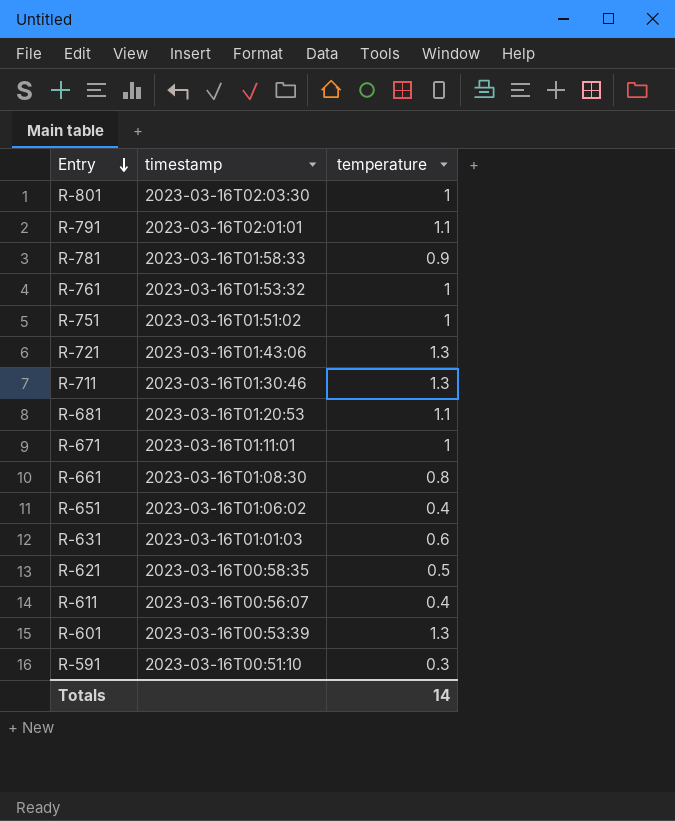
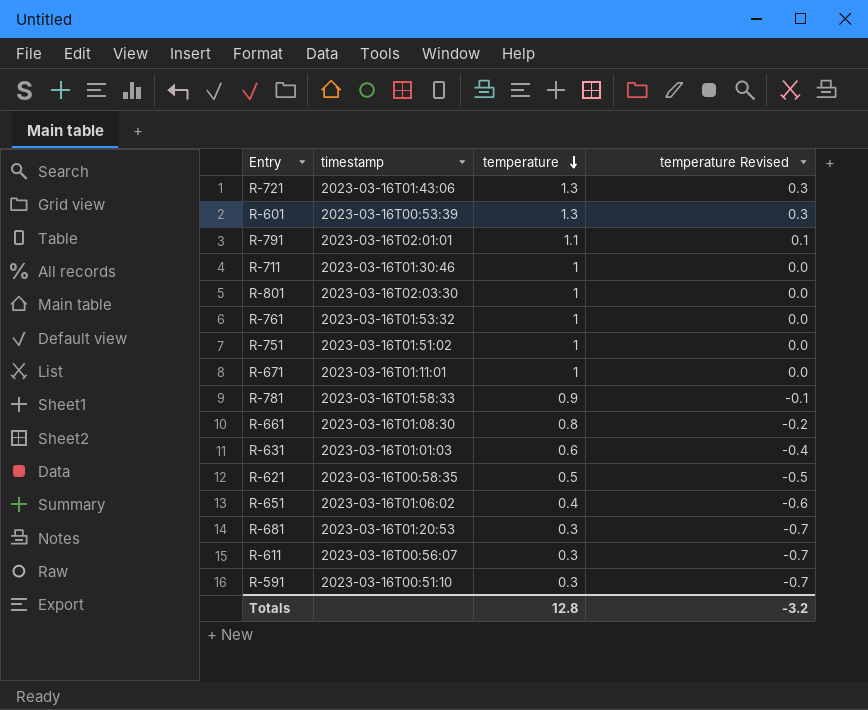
row order: Entry descending -> temperature descending
column temperature Revised | formula: none -> [temperature] - 1
R-711 | temperature: 1.3 -> 1
R-681 | temperature: 1.1 -> 0.3
R-611 | temperature: 0.4 -> 0.3
Totals | temperature: 14 -> 12.8

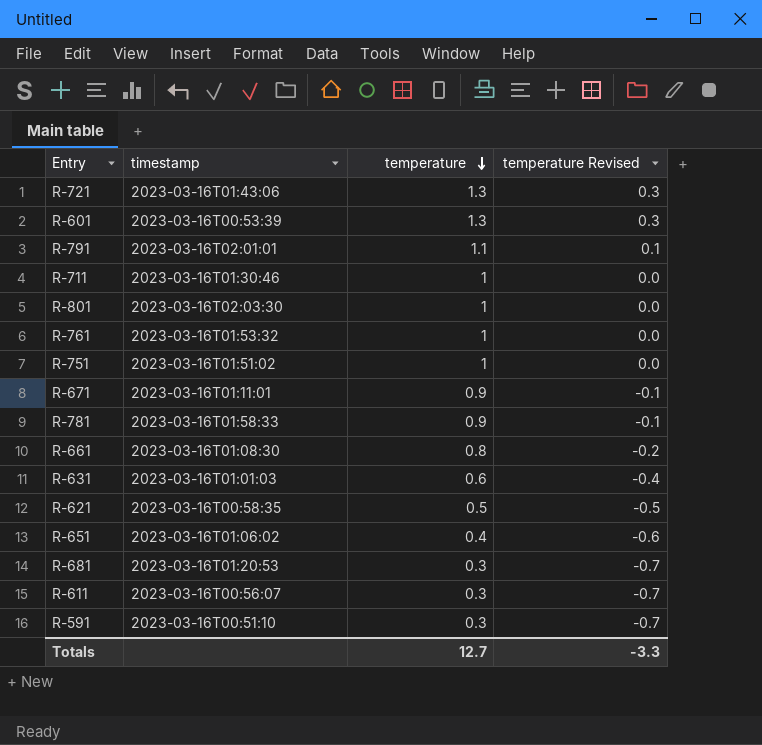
R-671 | temperature: 1 -> 0.9
R-671 | temperature Revised: 0.0 -> -0.1
Totals | temperature: 12.8 -> 12.7
Totals | temperature Revised: -3.2 -> -3.3

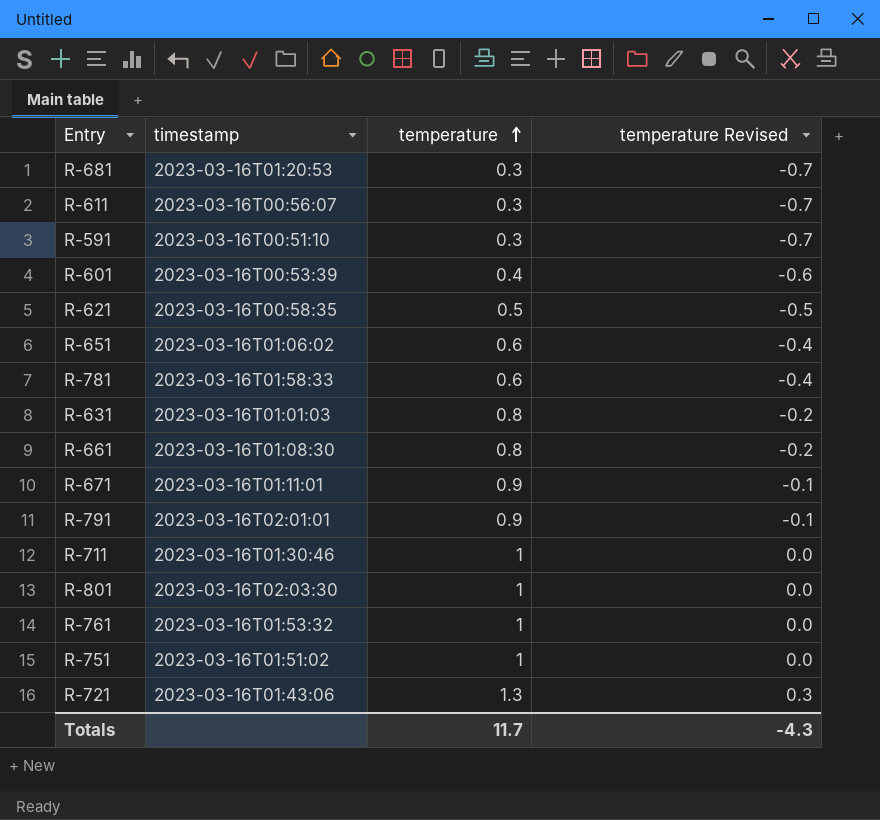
row order: temperature descending -> temperature ascending
R-601 | temperature: 1.3 -> 0.4
R-601 | temperature Revised: 0.3 -> -0.6
R-651 | temperature: 0.4 -> 0.6
R-651 | temperature Revised: -0.6 -> -0.4
R-781 | temperature: 0.9 -> 0.6
R-781 | temperature Revised: -0.1 -> -0.4
R-631 | temperature: 0.6 -> 0.8
R-631 | temperature Revised: -0.4 -> -0.2
R-791 | temperature: 1.1 -> 0.9
R-791 | temperature Revised: 0.1 -> -0.1
Totals | temperature: 12.7 -> 11.7
Totals | temperature Revised: -3.3 -> -4.3

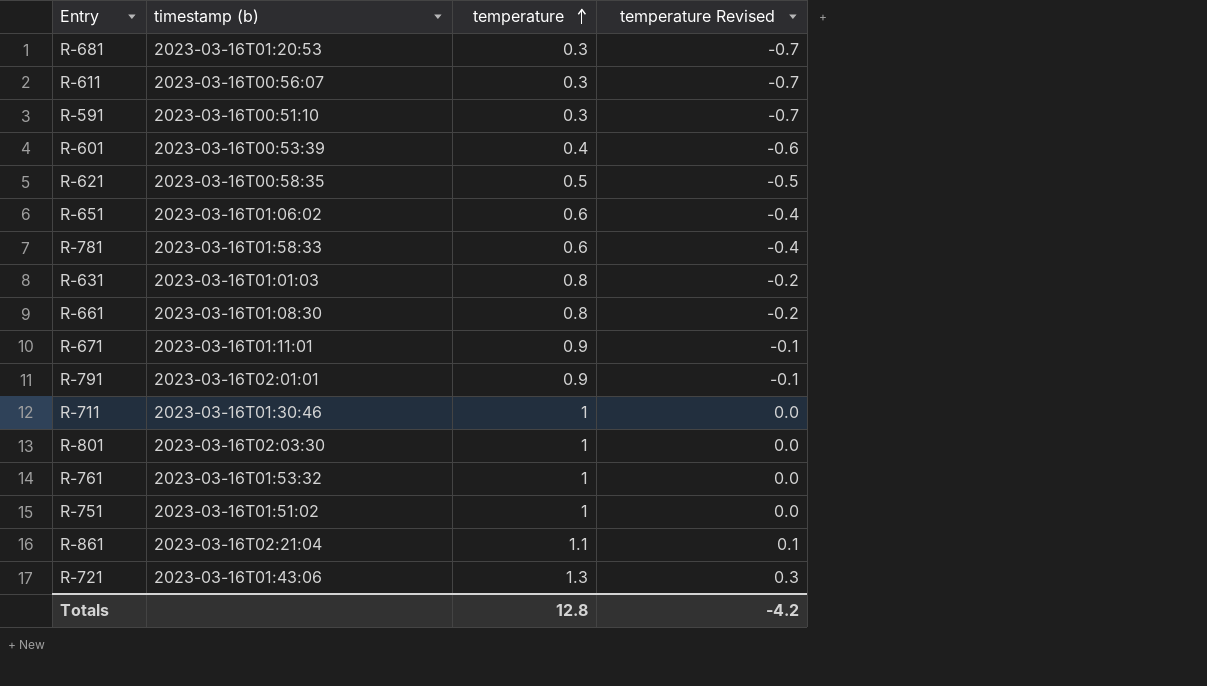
column name: timestamp -> timestamp (b)
row R-861: none -> 2023-03-16T02:21:04 | 1.1 | 0.1
Totals | temperature: 11.7 -> 12.8
Totals | temperature Revised: -4.3 -> -4.2

